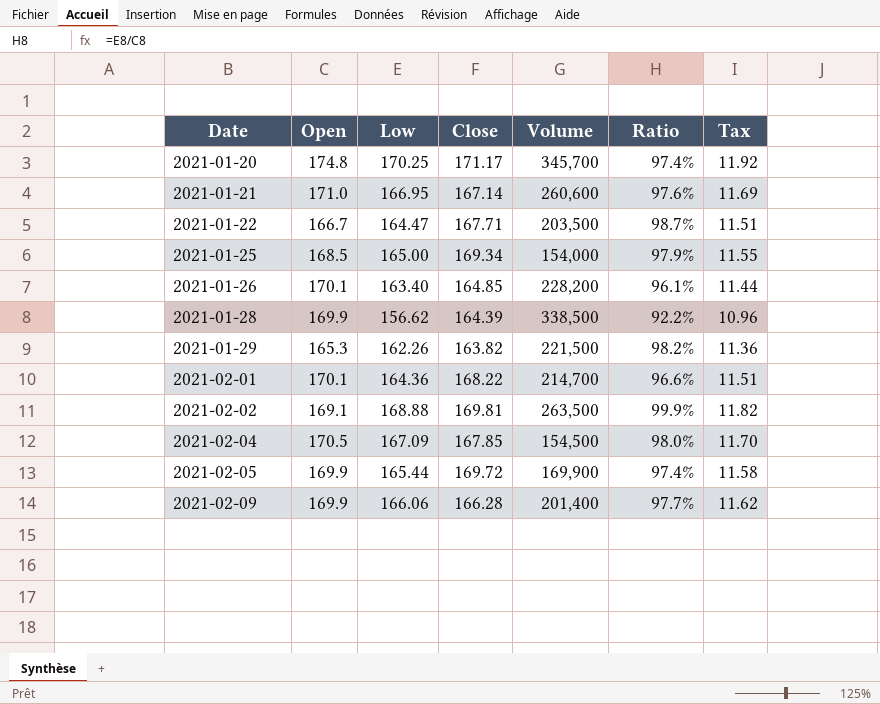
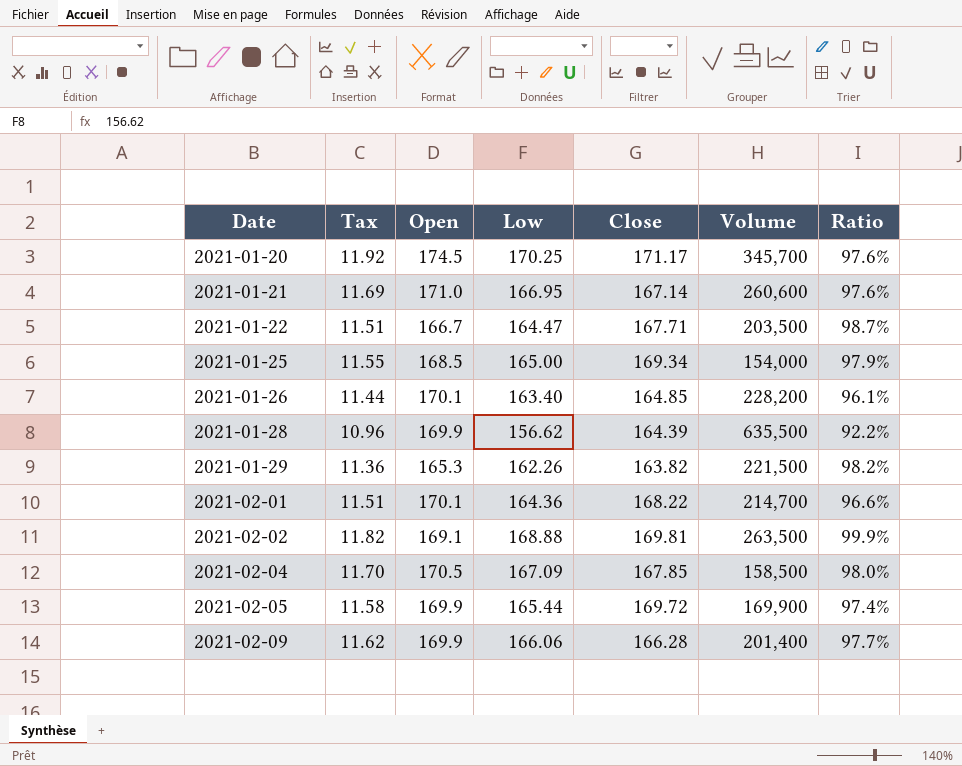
column Tax | position: 7 -> 2
2021-01-20 | Open: 174.8 -> 174.5
2021-01-20 | Ratio: 97.4% -> 97.6%
2021-01-28 | Volume: 338,500 -> 635,500
2021-02-04 | Volume: 154,500 -> 158,500

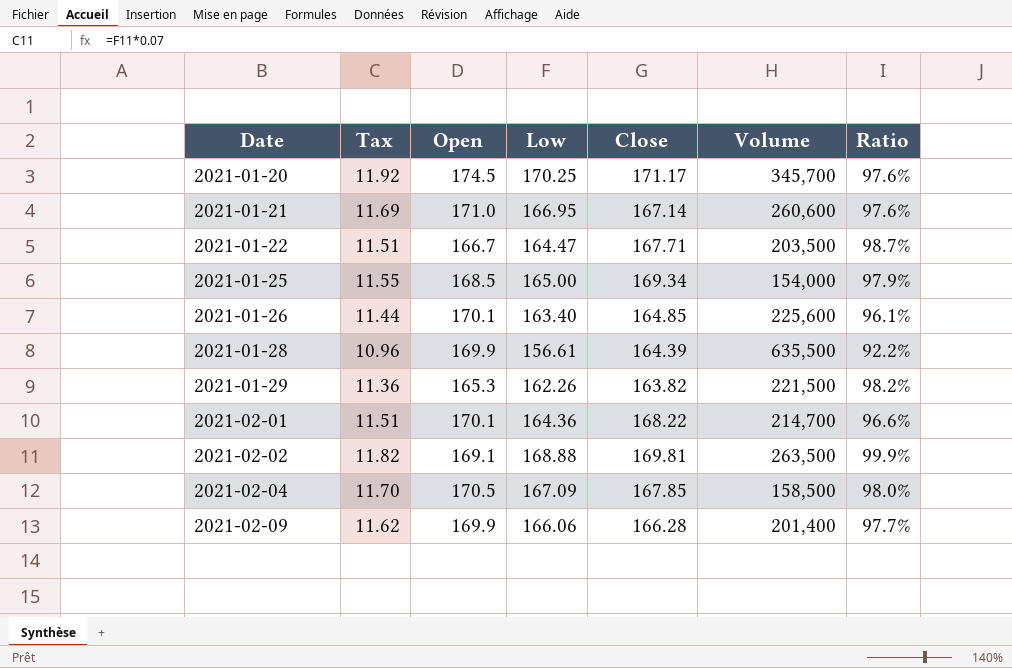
row 2021-02-05: 11.58 | 169.9 | 165.44 | 169.72 | 169,900 | 97.4% -> none
2021-01-26 | Volume: 228,200 -> 225,600
2021-01-28 | Low: 156.62 -> 156.61

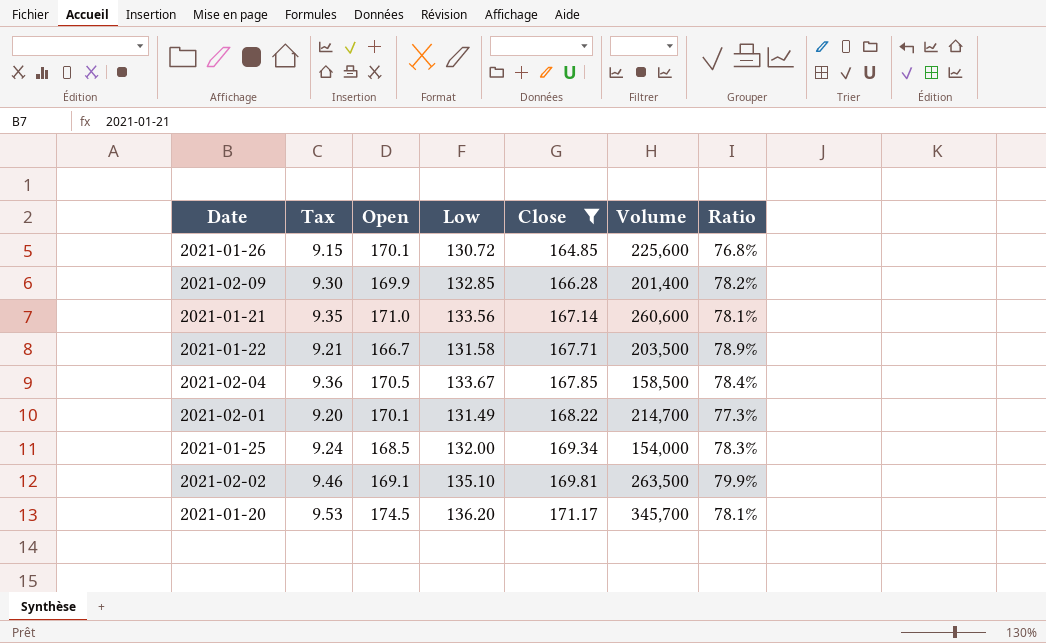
filter: none -> Close >= 164.85
row order: Date ascending -> Close ascending
2021-01-26 | Tax: 11.44 -> 9.15
2021-01-26 | Low: 163.40 -> 130.72
2021-01-26 | Ratio: 96.1% -> 76.8%
2021-02-09 | Tax: 11.62 -> 9.30
2021-02-09 | Low: 166.06 -> 132.85
2021-02-09 | Ratio: 97.7% -> 78.2%
2021-01-21 | Tax: 11.69 -> 9.35
2021-01-21 | Low: 166.95 -> 133.56
2021-01-21 | Ratio: 97.6% -> 78.1%
2021-01-22 | Tax: 11.51 -> 9.21
2021-01-22 | Low: 164.47 -> 131.58
2021-01-22 | Ratio: 98.7% -> 78.9%
2021-02-04 | Tax: 11.70 -> 9.36
2021-02-04 | Low: 167.09 -> 133.67
2021-02-04 | Ratio: 98.0% -> 78.4%
2021-02-01 | Tax: 11.51 -> 9.20
2021-02-01 | Low: 164.36 -> 131.49
2021-02-01 | Ratio: 96.6% -> 77.3%
2021-01-25 | Tax: 11.55 -> 9.24
2021-01-25 | Low: 165.00 -> 132.00
2021-01-25 | Ratio: 97.9% -> 78.3%
2021-02-02 | Tax: 11.82 -> 9.46
2021-02-02 | Low: 168.88 -> 135.10
2021-02-02 | Ratio: 99.9% -> 79.9%
2021-01-20 | Tax: 11.92 -> 9.53
2021-01-20 | Low: 170.25 -> 136.20
2021-01-20 | Ratio: 97.6% -> 78.1%

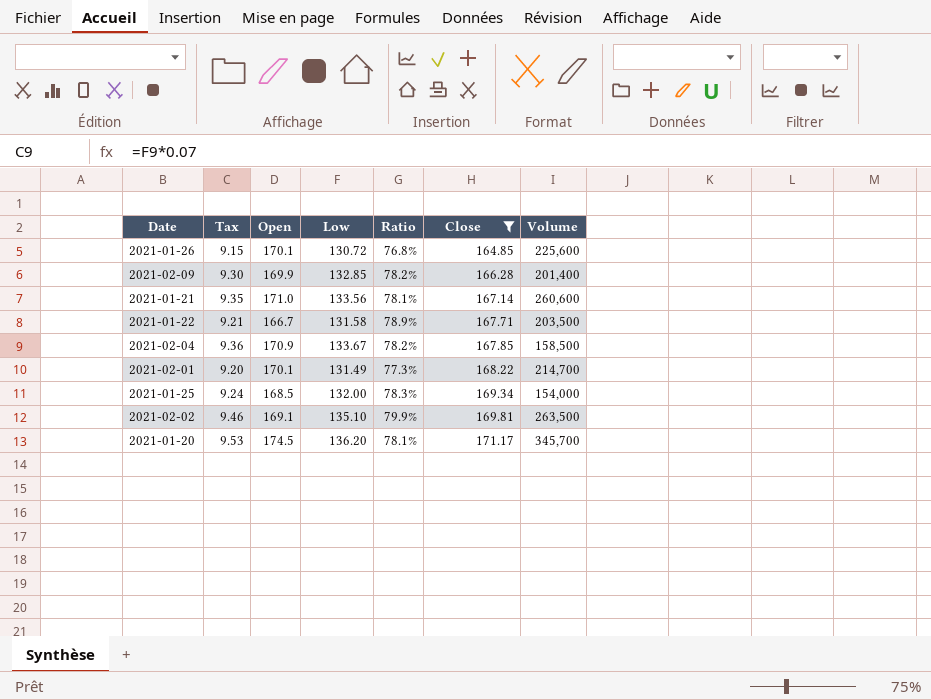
column Ratio | position: 7 -> 5
2021-02-04 | Open: 170.5 -> 170.9
2021-02-04 | Ratio: 78.4% -> 78.2%

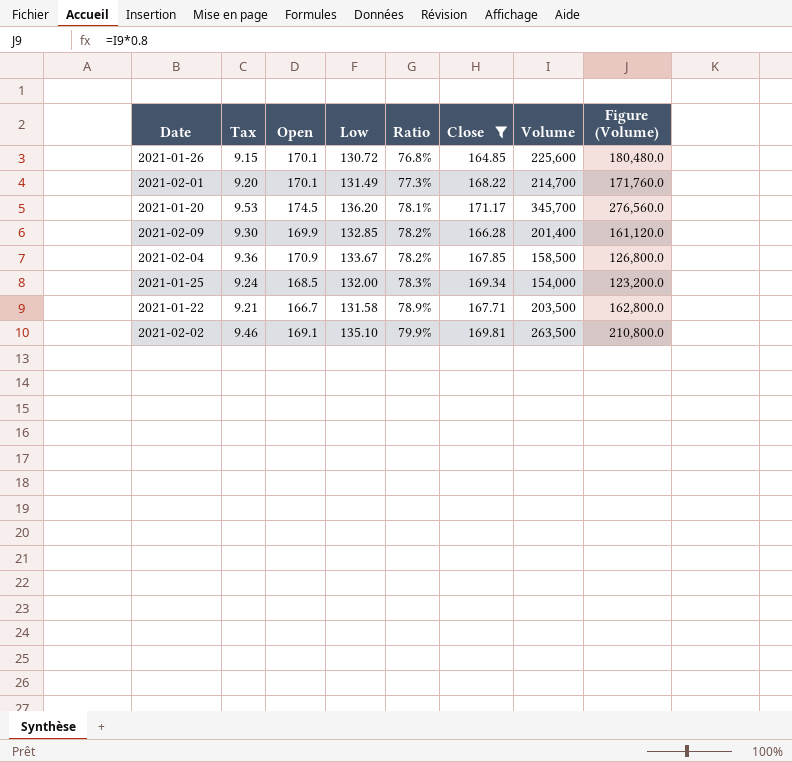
row order: Close ascending -> Ratio ascending
column Figure (Volume) | formula: none -> [Volume] * 0.8
row 2021-01-21: 9.35 | 171.0 | 133.56 | 78.1% | 167.14 | 260,600 -> none

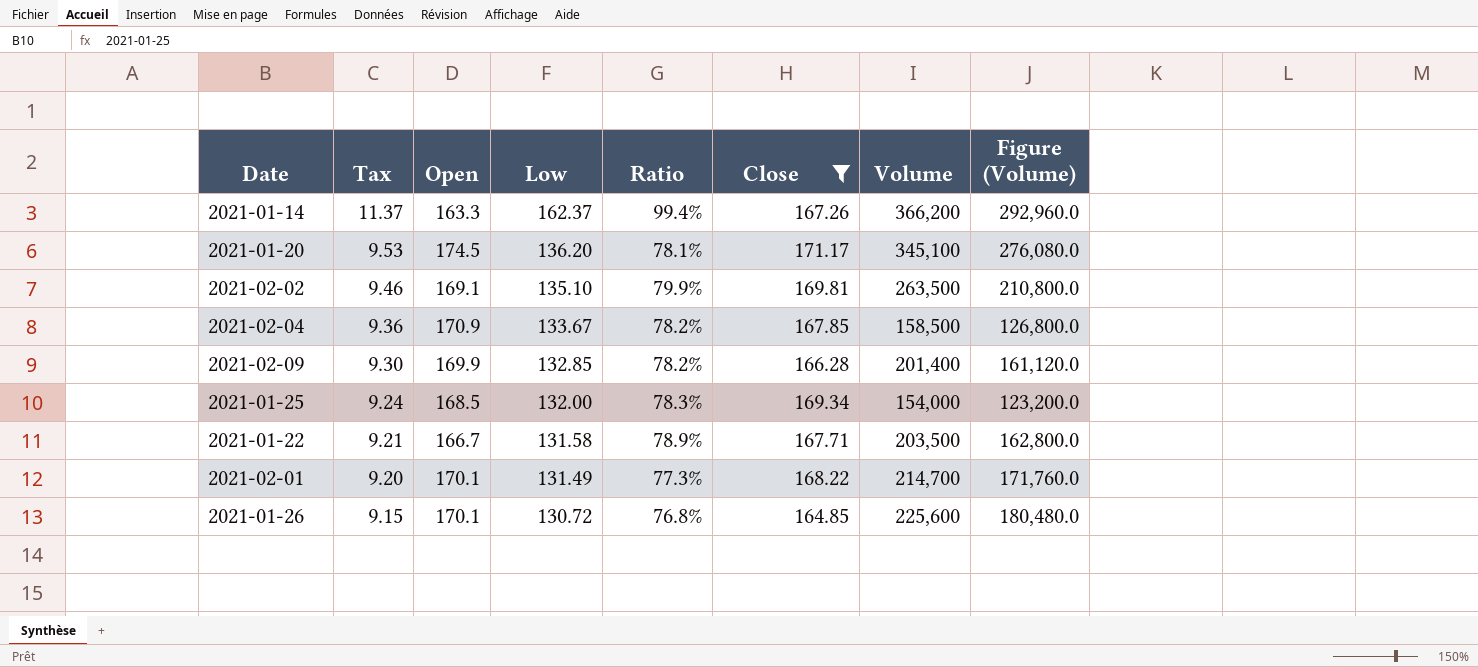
row order: Ratio ascending -> Tax descending
row 2021-01-14: none -> 11.37 | 163.3 | 162.37 | 99.4% | 167.26 | 366,200 | 292,960.0
2021-01-20 | Volume: 345,700 -> 345,100
2021-01-20 | Figure (Volume): 276,560.0 -> 276,080.0

